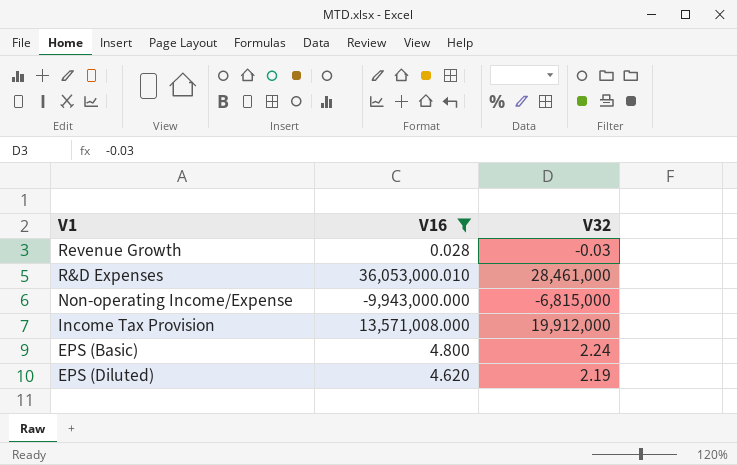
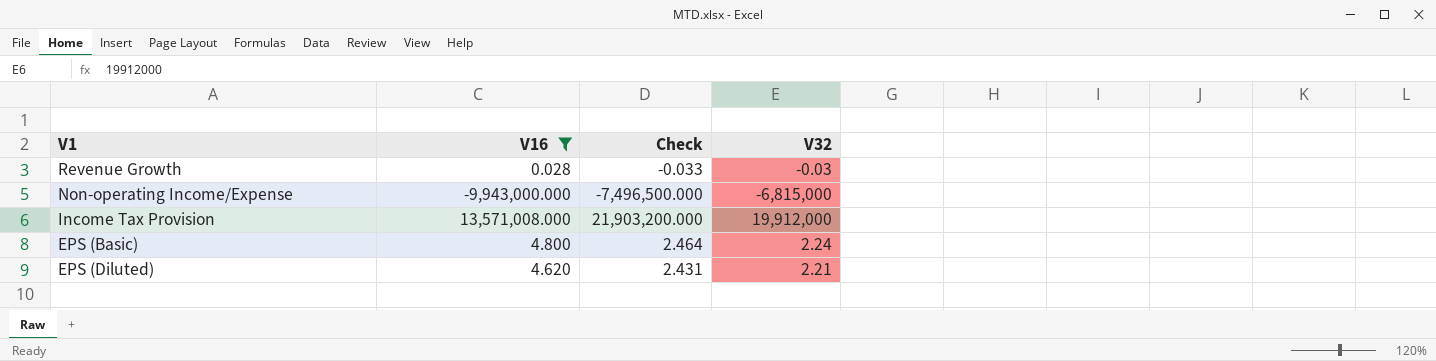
column Check | formula: none -> [V32] * 1.1
row R&D Expenses: 36,053,000.010 | 28,461,000 -> none
EPS (Diluted) | V32: 2.19 -> 2.21

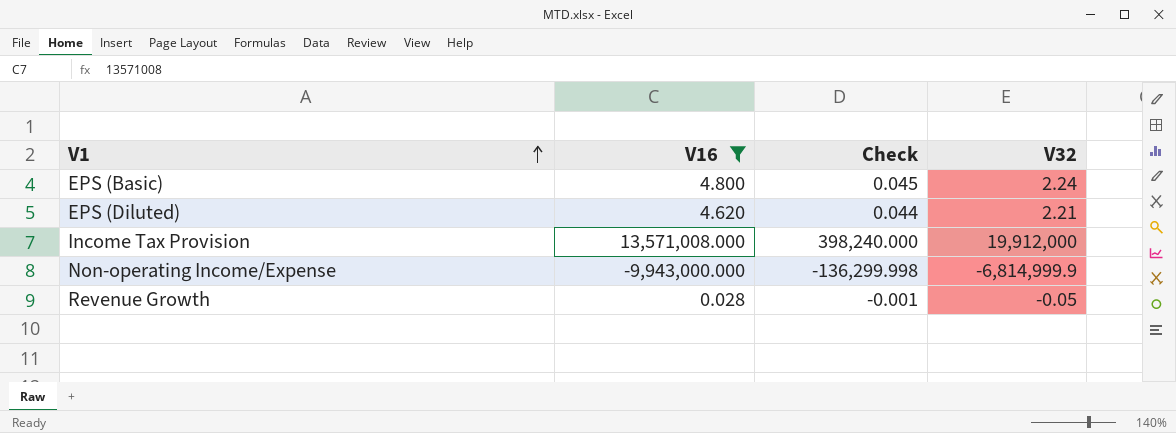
row order: none -> V1 ascending
column Check | formula: [V32] * 1.1 -> [V32] * 0.02
Non-operating Income/Expense | V32: -6,815,000 -> -6,814,999.9
Revenue Growth | V32: -0.03 -> -0.05

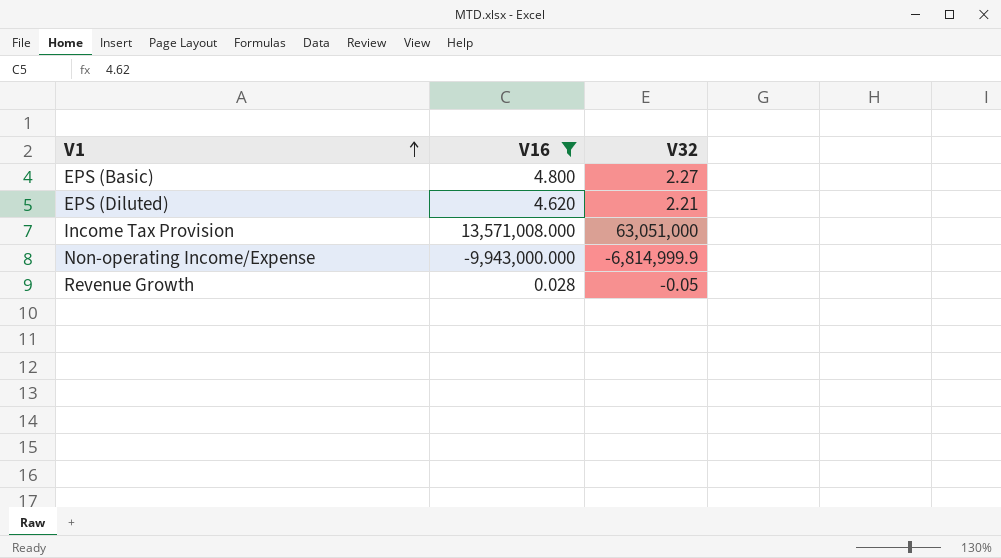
column Check | formula: [V32] * 0.02 -> none
EPS (Basic) | V32: 2.24 -> 2.27
Income Tax Provision | V32: 19,912,000 -> 63,051,000

